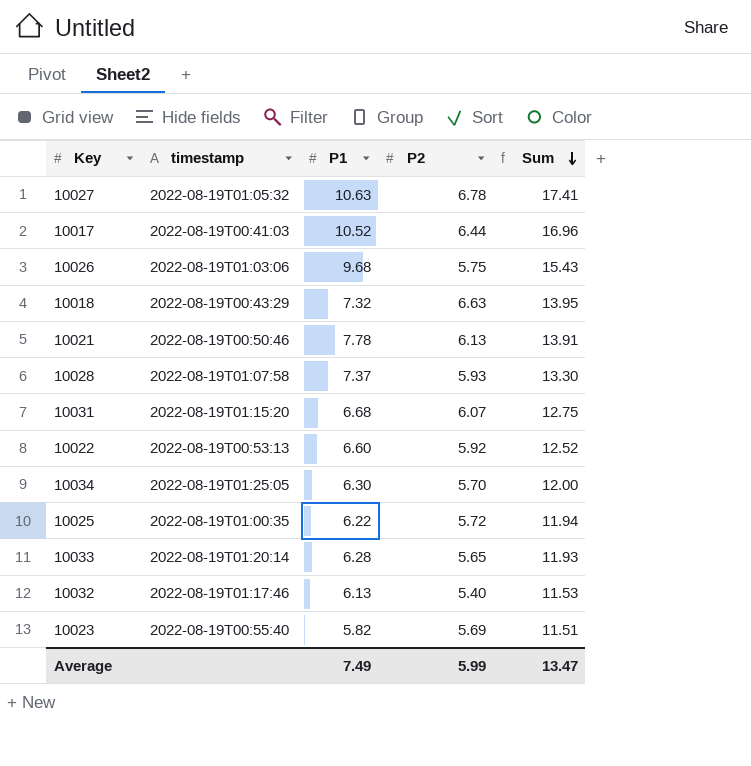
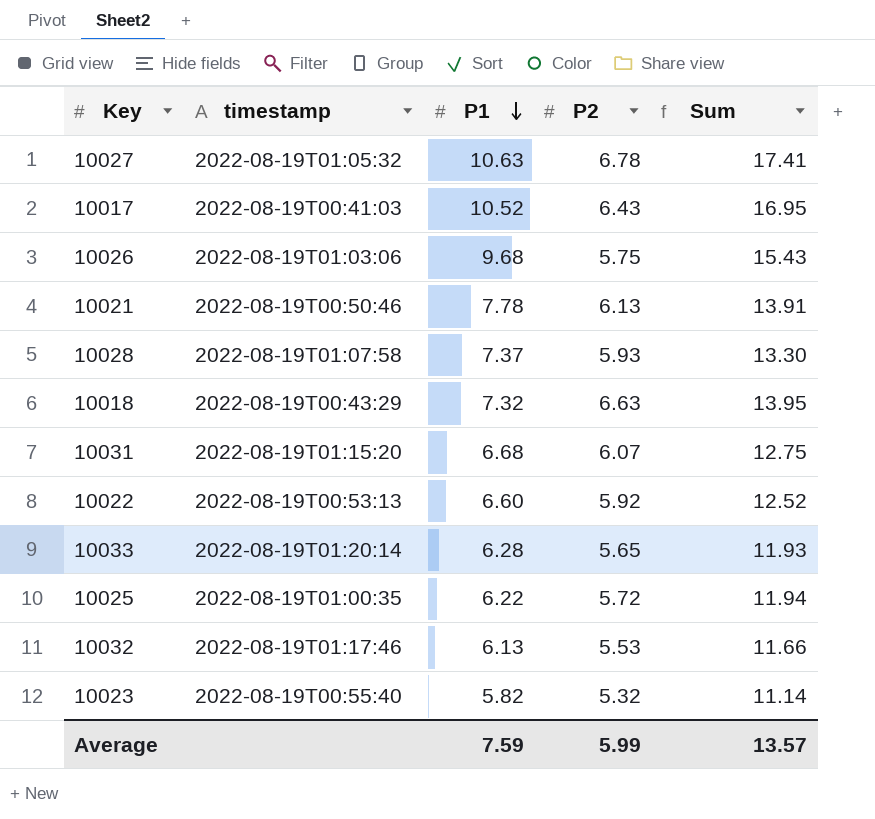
row order: Sum descending -> P1 descending
row 10034: 2022-08-19T01:25:05 | 6.30 | 5.70 | 12.00 -> none
10017 | P2: 6.44 -> 6.43
10017 | Sum: 16.96 -> 16.95
10032 | P2: 5.40 -> 5.53
10032 | Sum: 11.53 -> 11.66
10023 | P2: 5.69 -> 5.32
10023 | Sum: 11.51 -> 11.14
Average | P1: 7.49 -> 7.59
Average | Sum: 13.47 -> 13.57

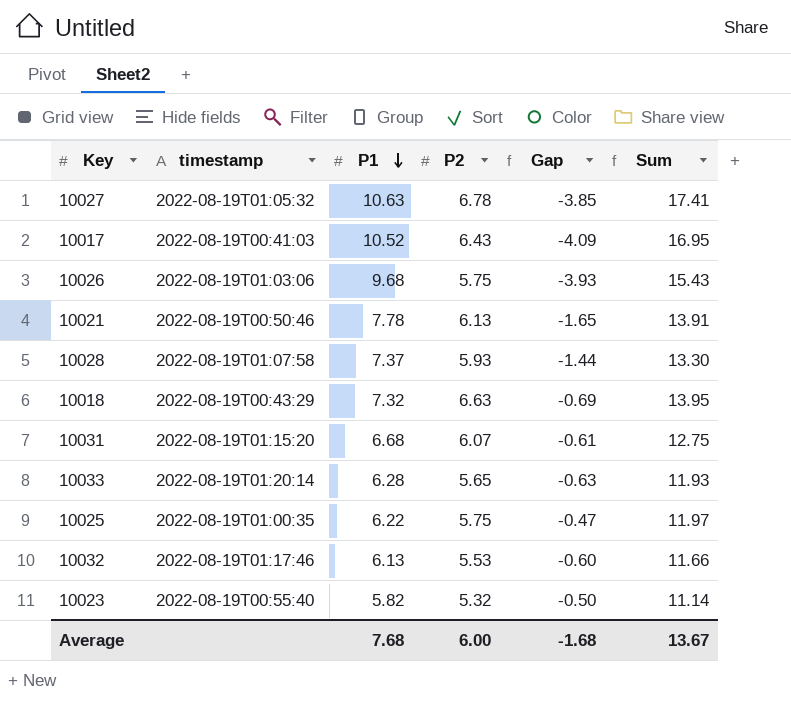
column Gap | formula: none -> [P2] - [P1]
row 10022: 2022-08-19T00:53:13 | 6.60 | 5.92 | 12.52 -> none
10025 | P2: 5.72 -> 5.75
10025 | Sum: 11.94 -> 11.97
Average | P1: 7.59 -> 7.68
Average | P2: 5.99 -> 6.00
Average | Sum: 13.57 -> 13.67

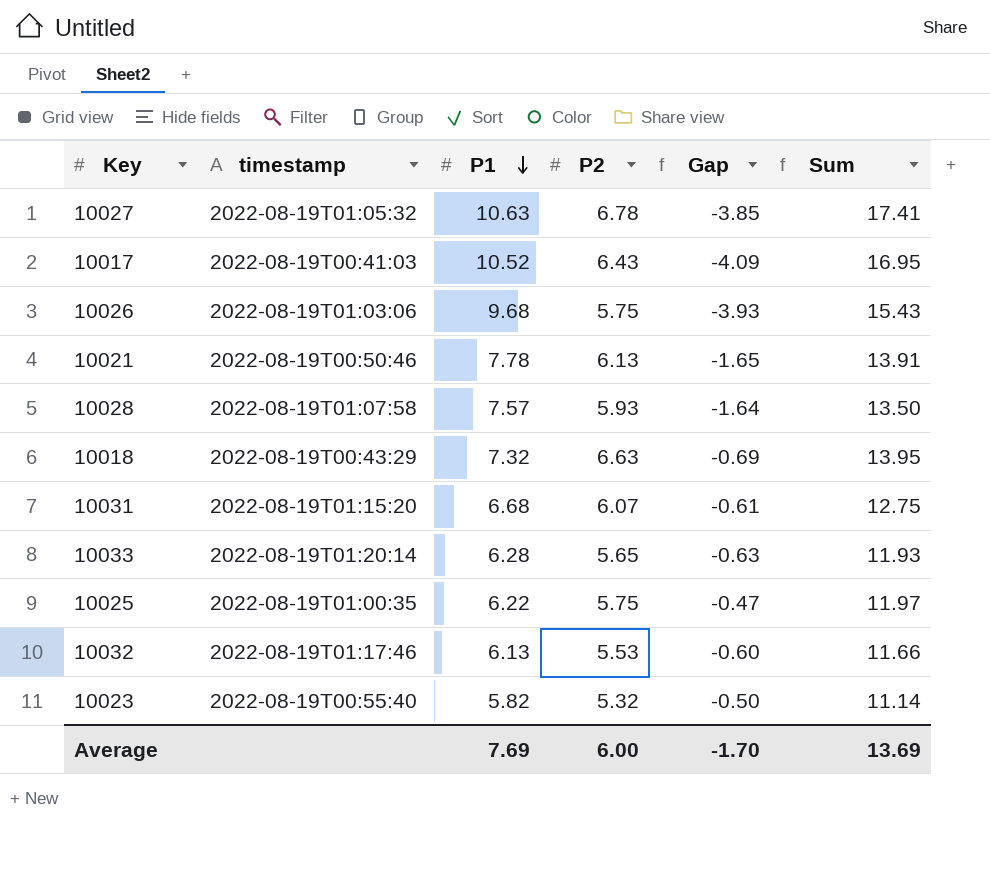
10028 | P1: 7.37 -> 7.57
10028 | Gap: -1.44 -> -1.64
10028 | Sum: 13.30 -> 13.50
Average | P1: 7.68 -> 7.69
Average | Gap: -1.68 -> -1.70
Average | Sum: 13.67 -> 13.69

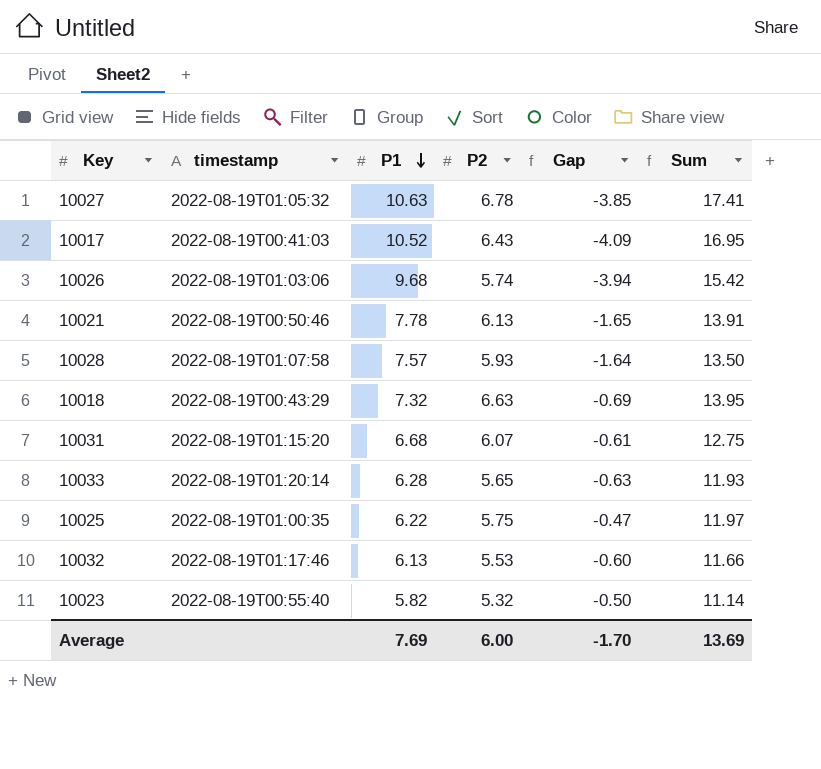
10026 | P2: 5.75 -> 5.74
10026 | Gap: -3.93 -> -3.94
10026 | Sum: 15.43 -> 15.42

